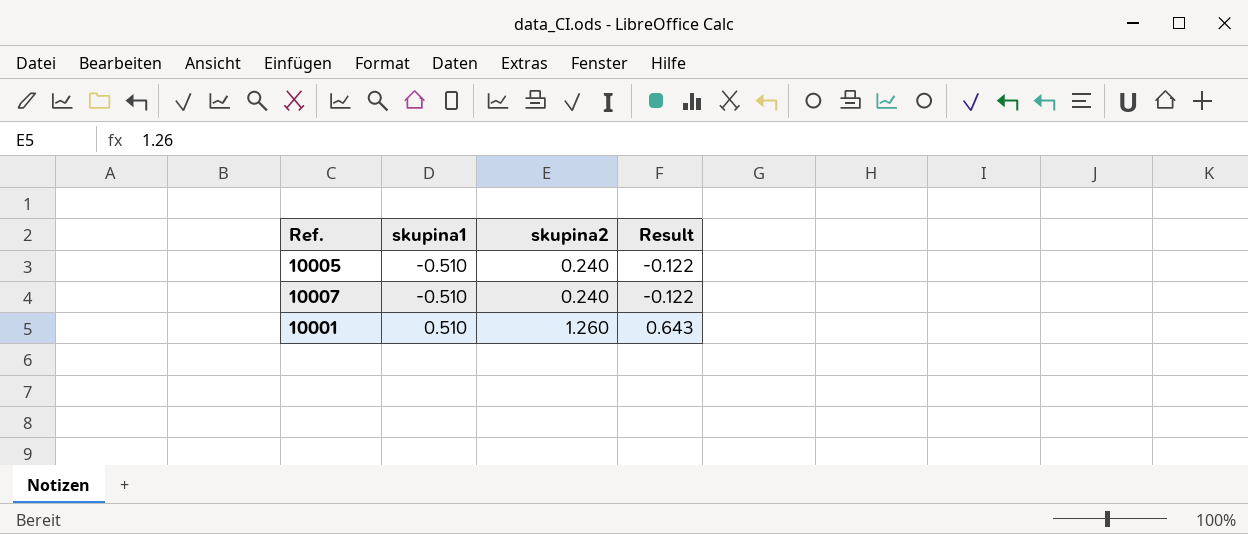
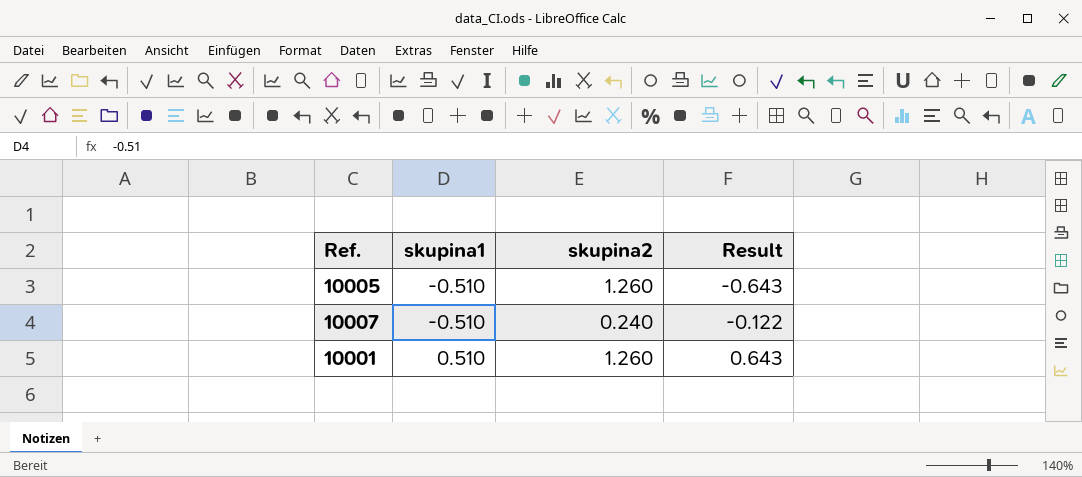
10005 | skupina2: 0.240 -> 1.260
10005 | Result: -0.122 -> -0.643

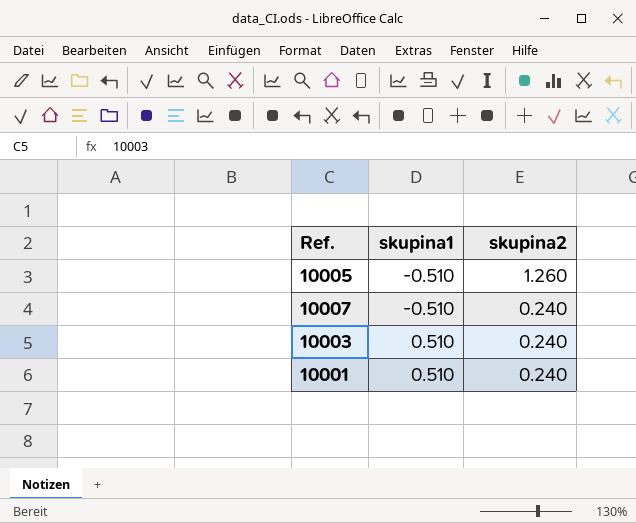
column Result | formula: [skupina1] * [skupina2] -> none
row 10003: none -> 0.510 | 0.240
10001 | skupina2: 1.260 -> 0.240

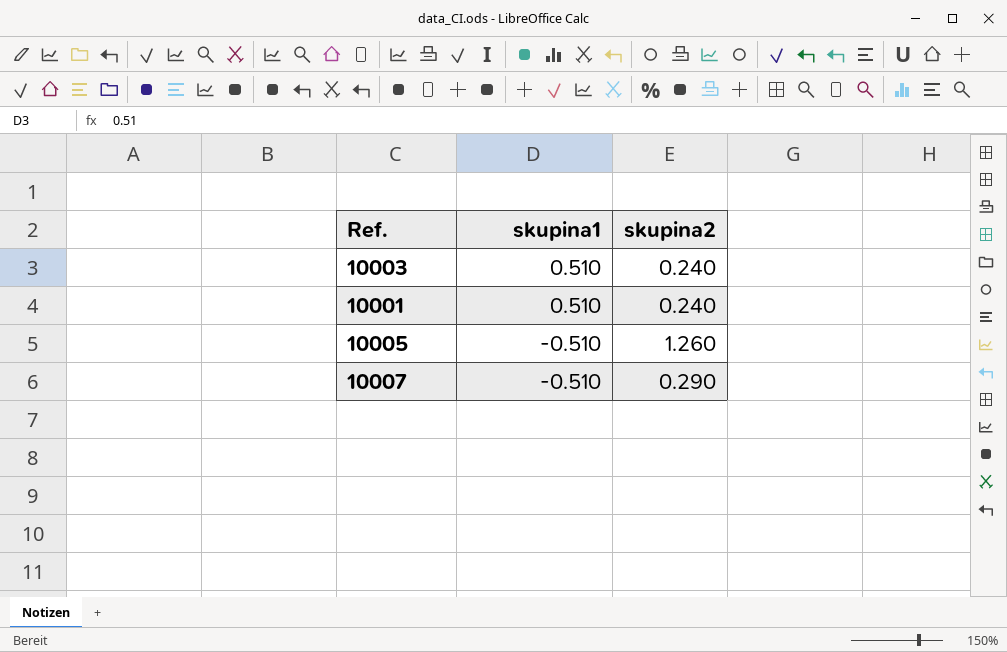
row order: skupina1 ascending -> skupina1 descending
10007 | skupina2: 0.240 -> 0.290

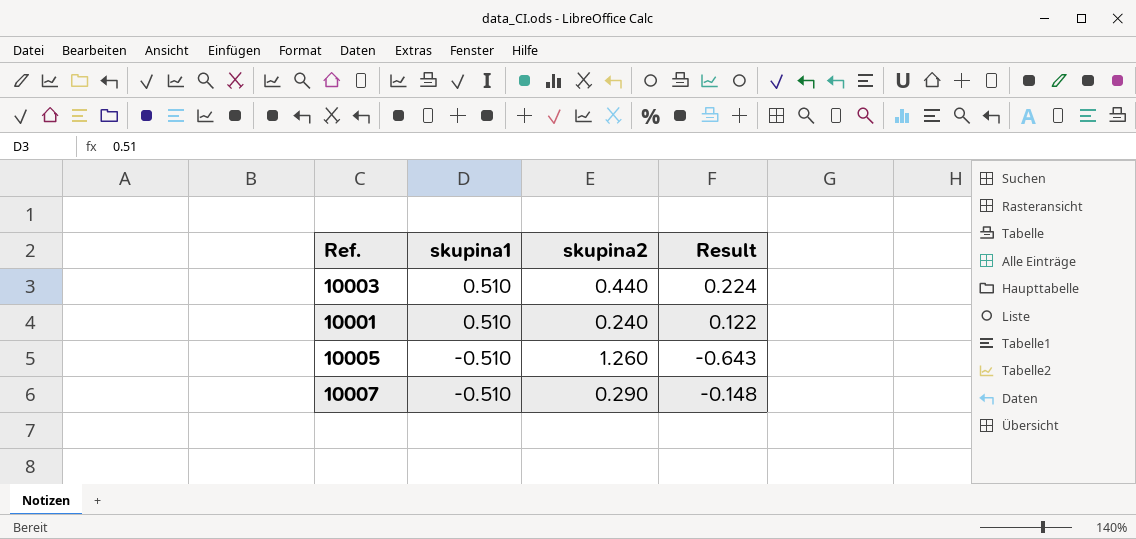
column Result | formula: none -> [skupina1] * [skupina2]
10003 | skupina2: 0.240 -> 0.440

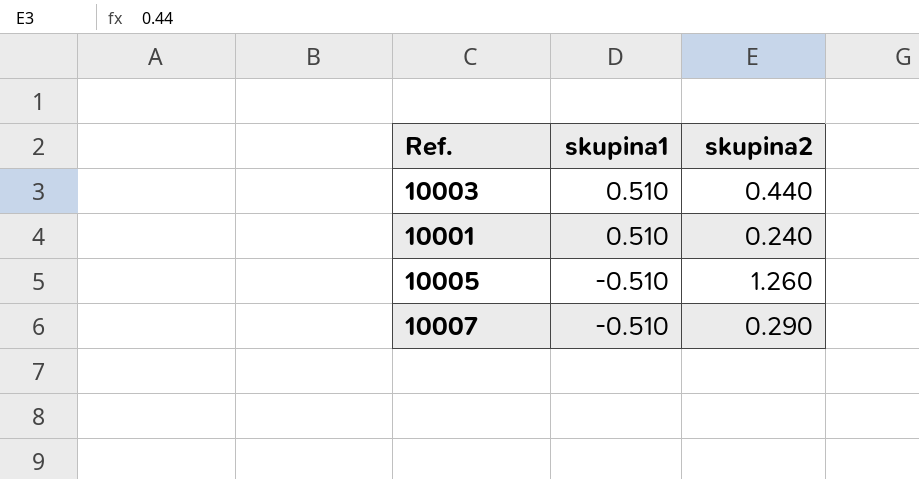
column Result | formula: [skupina1] * [skupina2] -> none

